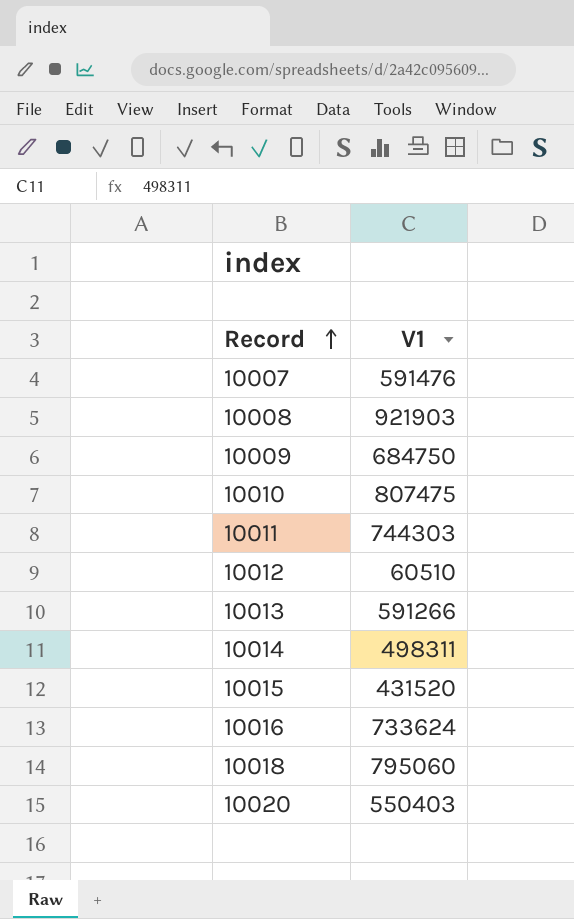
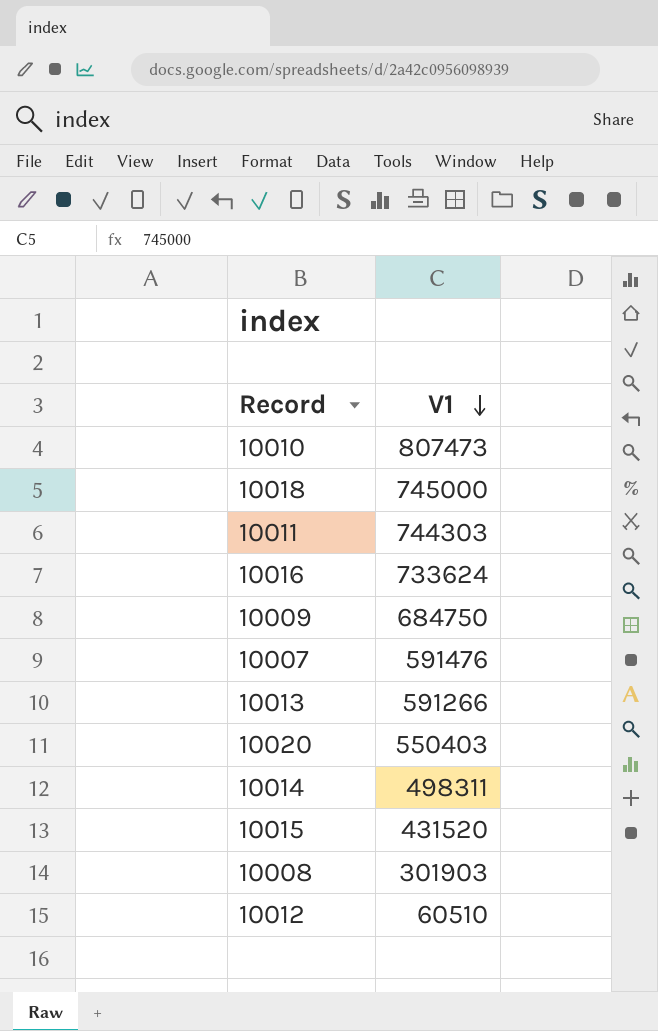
row order: Record ascending -> V1 descending
10010 | V1: 807475 -> 807473
10018 | V1: 795060 -> 745000
10008 | V1: 921903 -> 301903

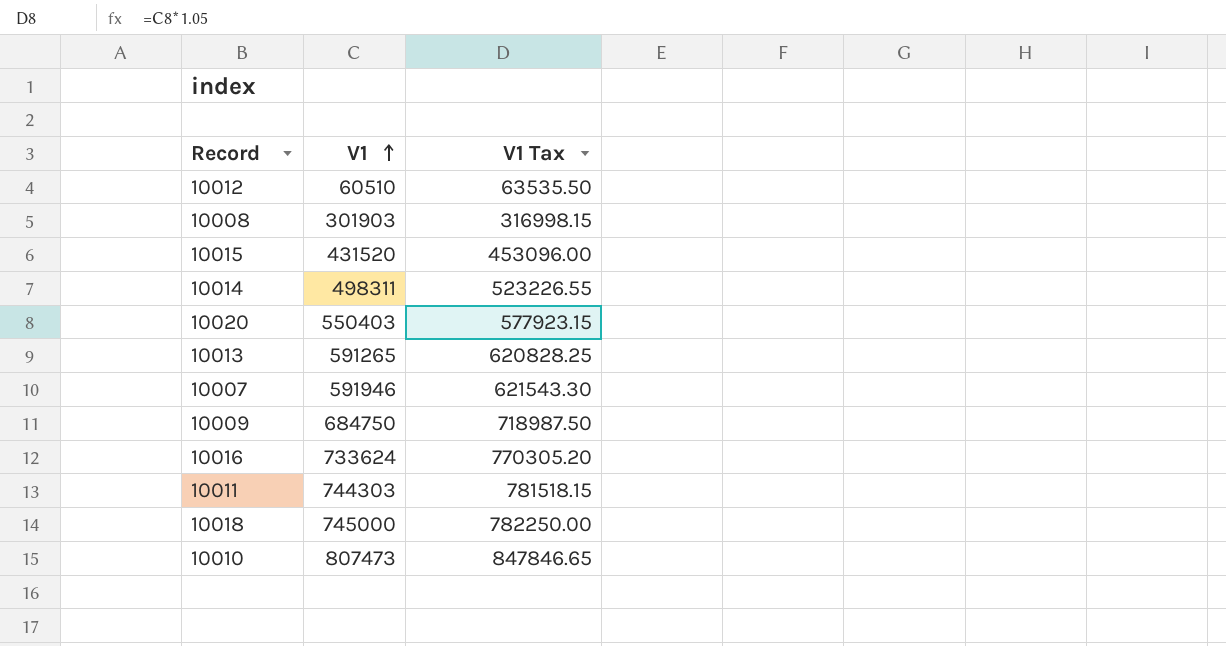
row order: V1 descending -> V1 ascending
column V1 Tax | formula: none -> [V1] * 1.05
10013 | V1: 591266 -> 591265
10007 | V1: 591476 -> 591946

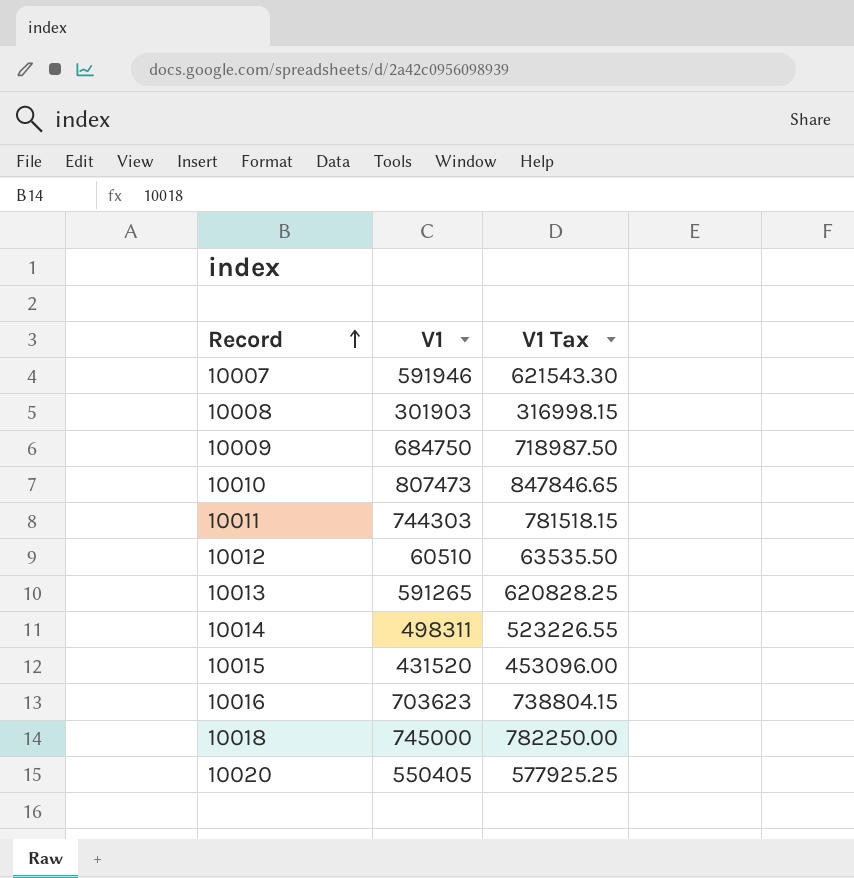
row order: V1 ascending -> Record ascending
10016 | V1: 733624 -> 703623
10016 | V1 Tax: 770305.20 -> 738804.15
10020 | V1: 550403 -> 550405
10020 | V1 Tax: 577923.15 -> 577925.25

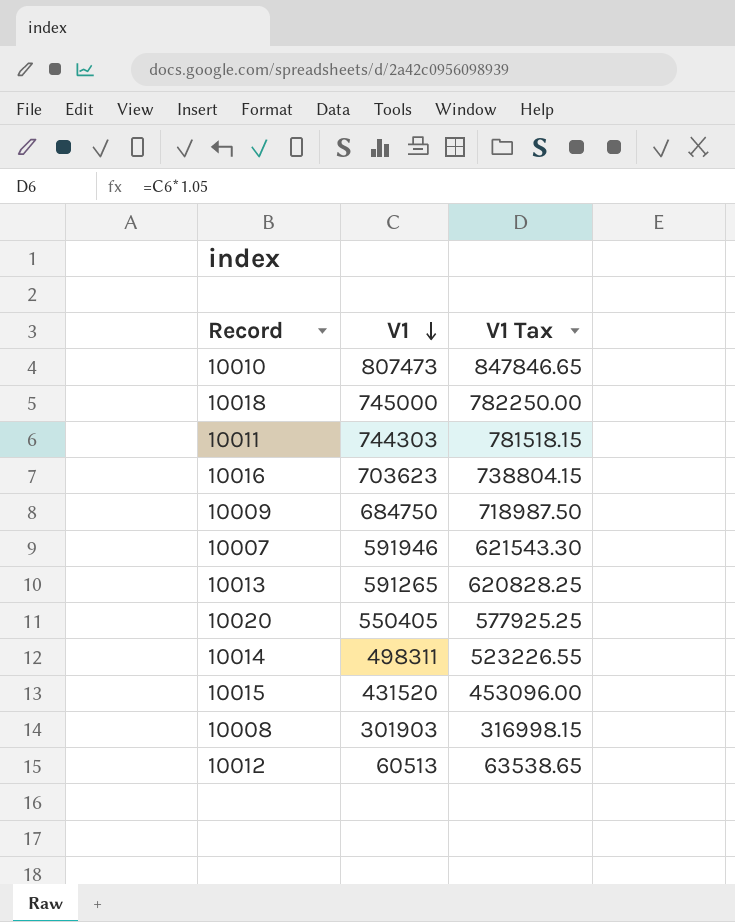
row order: Record ascending -> V1 descending
10012 | V1: 60510 -> 60513
10012 | V1 Tax: 63535.50 -> 63538.65

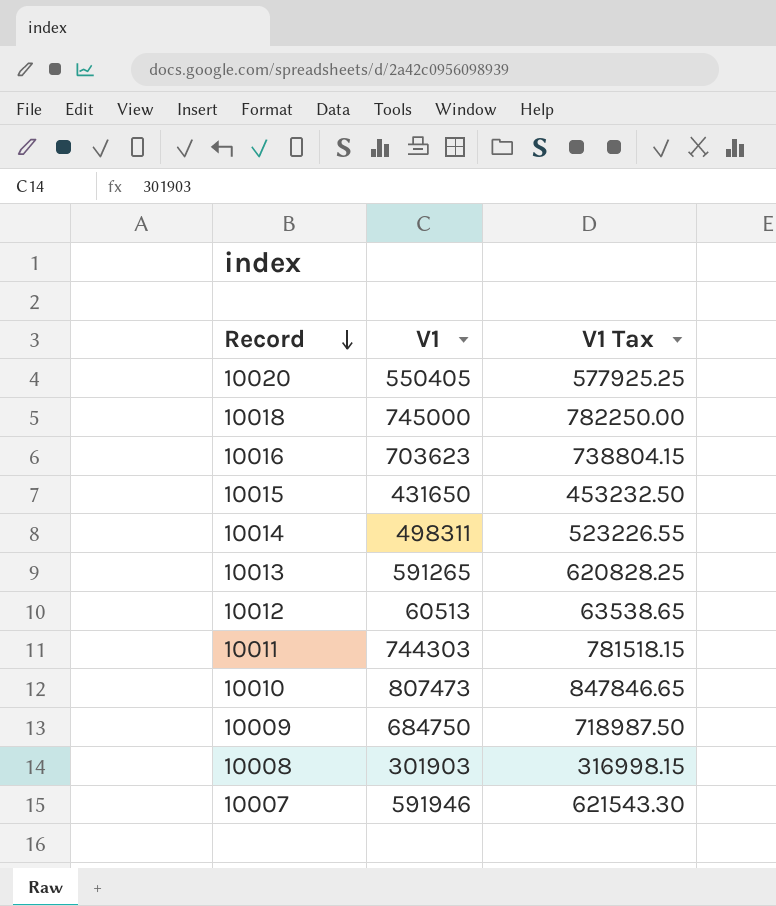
row order: V1 descending -> Record descending
10015 | V1: 431520 -> 431650
10015 | V1 Tax: 453096.00 -> 453232.50

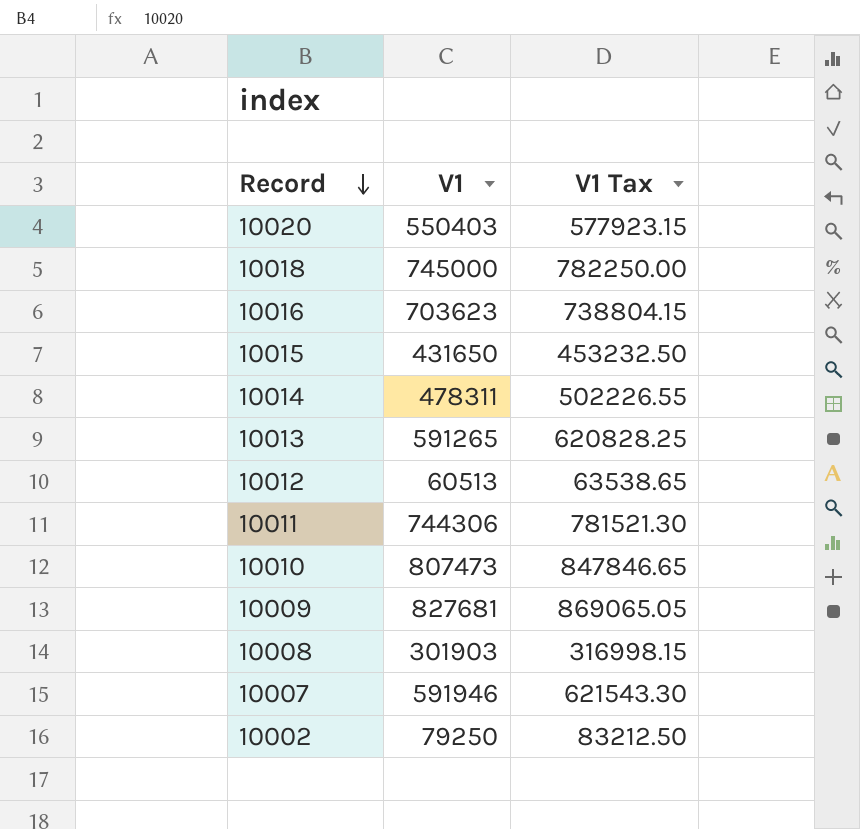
10020 | V1: 550405 -> 550403
10020 | V1 Tax: 577925.25 -> 577923.15
10014 | V1: 498311 -> 478311
10014 | V1 Tax: 523226.55 -> 502226.55
10011 | V1: 744303 -> 744306
10011 | V1 Tax: 781518.15 -> 781521.30
10009 | V1: 684750 -> 827681
10009 | V1 Tax: 718987.50 -> 869065.05
row 10002: none -> 79250 | 83212.50

